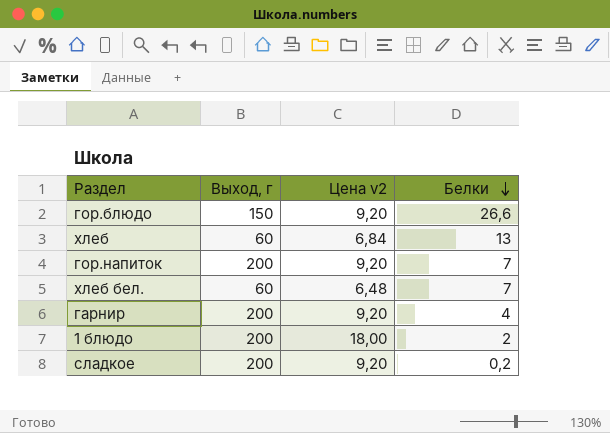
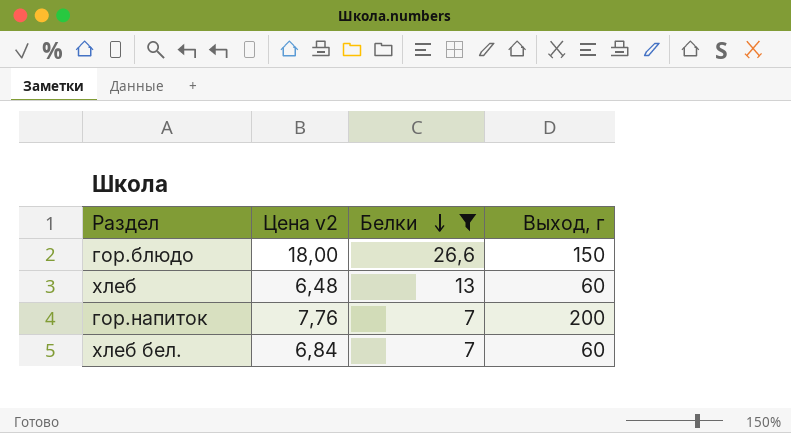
filter: none -> Белки >= 7
column Выход, г | position: 2 -> 4
гор.блюдо | Цена v2: 9,20 -> 18,00
хлеб | Цена v2: 6,84 -> 6,48
гор.напиток | Цена v2: 9,20 -> 7,76
хлеб бел. | Цена v2: 6,48 -> 6,84

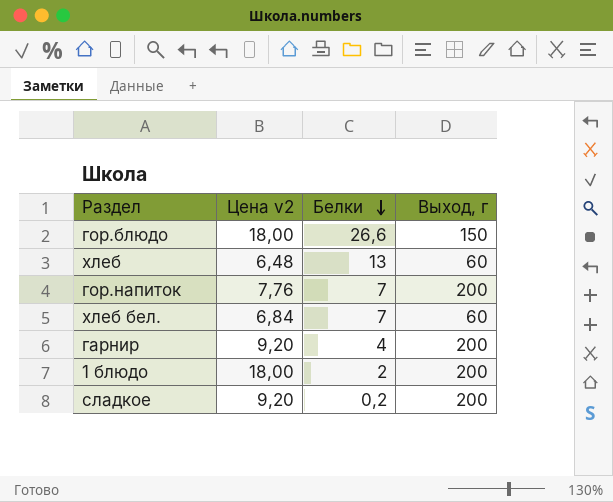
filter: Белки >= 7 -> none

